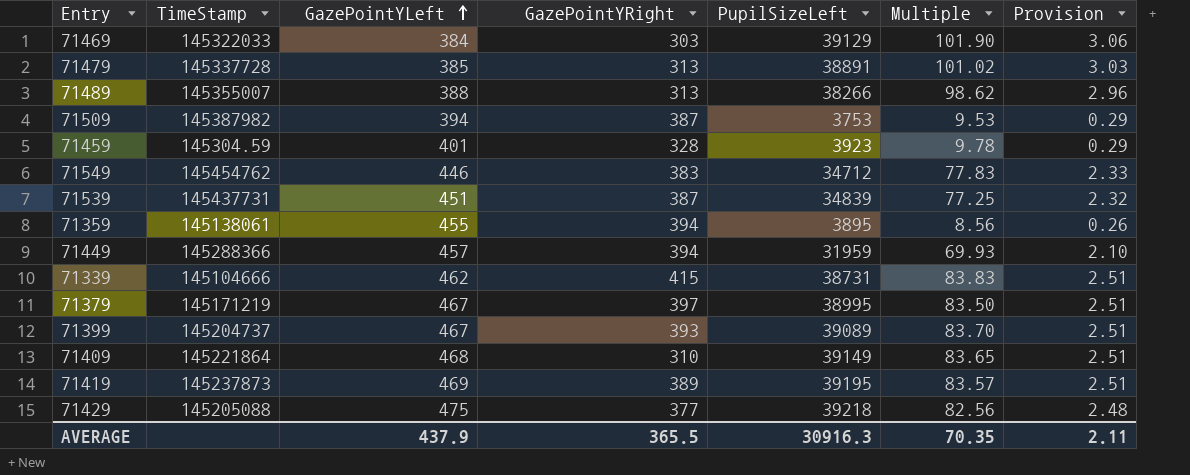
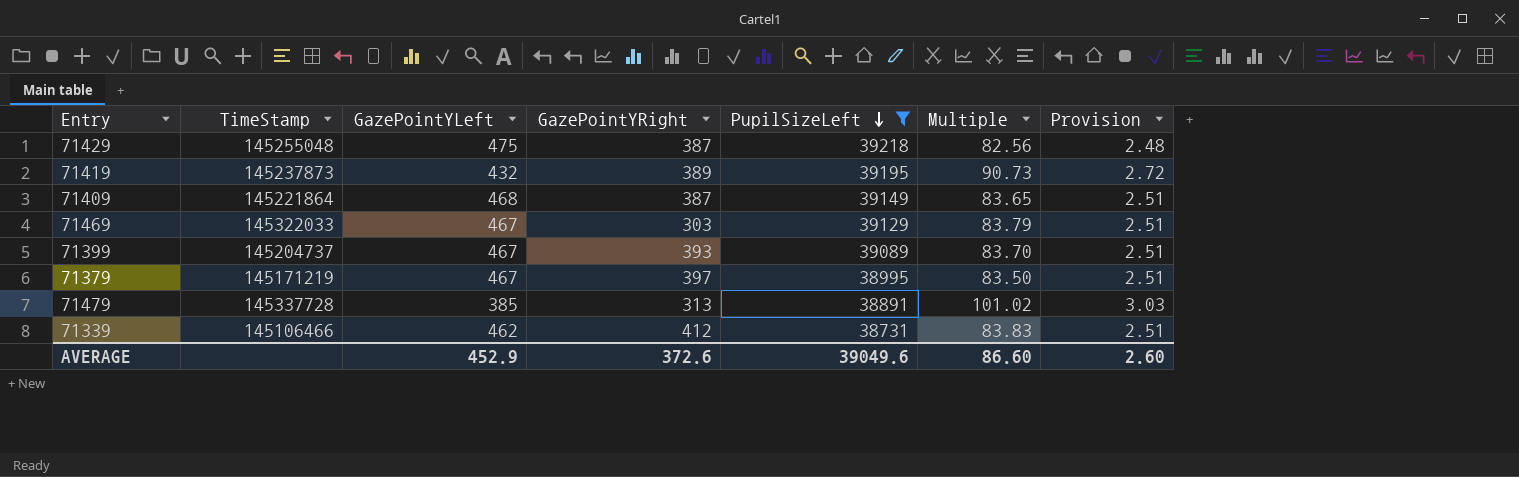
filter: none -> PupilSizeLeft >= 38731
row order: GazePointYLeft ascending -> PupilSizeLeft descending
71429 | TimeStamp: 145205088 -> 145255048
71429 | GazePointYRight: 377 -> 387
71419 | GazePointYLeft: 469 -> 432
71419 | Multiple: 83.57 -> 90.73
71419 | Provision: 2.51 -> 2.72
71409 | GazePointYRight: 310 -> 387
71469 | GazePointYLeft: 384 -> 467
71469 | Multiple: 101.90 -> 83.79
71469 | Provision: 3.06 -> 2.51
71339 | TimeStamp: 145104666 -> 145106466
71339 | GazePointYRight: 415 -> 412
AVERAGE | GazePointYLeft: 437.9 -> 452.9
AVERAGE | GazePointYRight: 365.5 -> 372.6
AVERAGE | PupilSizeLeft: 30916.3 -> 39049.6
AVERAGE | Multiple: 70.35 -> 86.60
AVERAGE | Provision: 2.11 -> 2.60

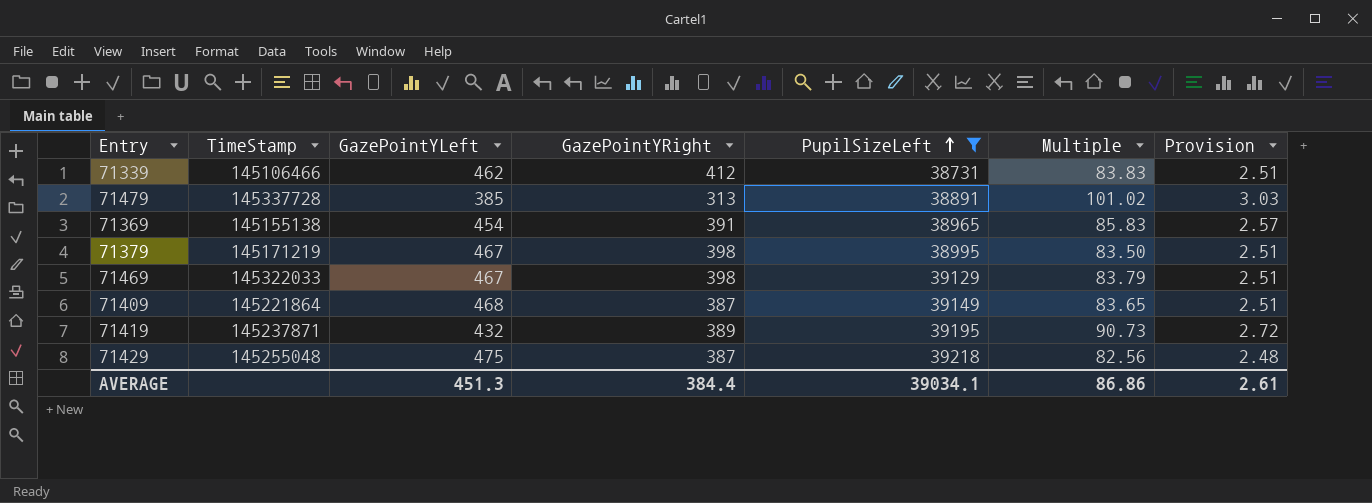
row order: PupilSizeLeft descending -> PupilSizeLeft ascending
row 71399: 145204737 | 467 | 393 | 39089 | 83.70 | 2.51 -> none
row 71369: none -> 145155138 | 454 | 391 | 38965 | 85.83 | 2.57
71379 | GazePointYRight: 397 -> 398
71469 | GazePointYRight: 303 -> 398
71419 | TimeStamp: 145237873 -> 145237871
AVERAGE | GazePointYLeft: 452.9 -> 451.3
AVERAGE | GazePointYRight: 372.6 -> 384.4
AVERAGE | PupilSizeLeft: 39049.6 -> 39034.1
AVERAGE | Multiple: 86.60 -> 86.86
AVERAGE | Provision: 2.60 -> 2.61

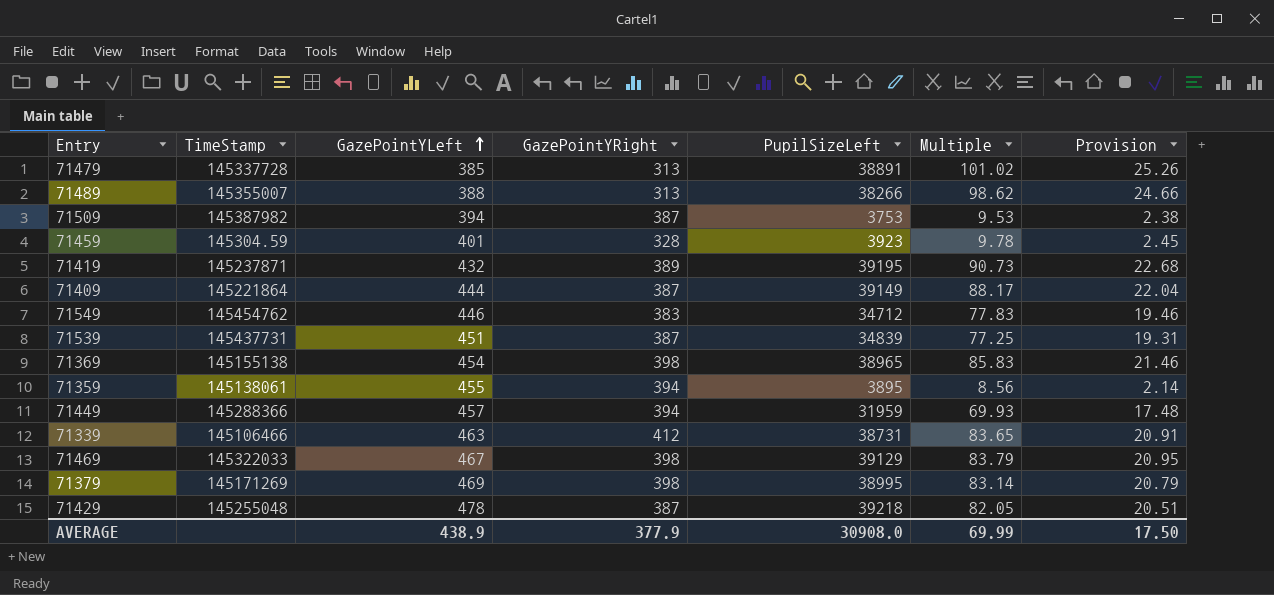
filter: PupilSizeLeft >= 38731 -> none
row order: PupilSizeLeft ascending -> GazePointYLeft ascending
column Provision | formula: [Multiple] * 0.03 -> [Multiple] * 0.25
71409 | GazePointYLeft: 468 -> 444
71409 | Multiple: 83.65 -> 88.17
71369 | GazePointYRight: 391 -> 398
71339 | GazePointYLeft: 462 -> 463
71339 | Multiple: 83.83 -> 83.65
71379 | TimeStamp: 145171219 -> 145171269
71379 | GazePointYLeft: 467 -> 469
71379 | Multiple: 83.50 -> 83.14
71429 | GazePointYLeft: 475 -> 478
71429 | Multiple: 82.56 -> 82.05
AVERAGE | GazePointYLeft: 451.3 -> 438.9
AVERAGE | GazePointYRight: 384.4 -> 377.9
AVERAGE | PupilSizeLeft: 39034.1 -> 30908.0
AVERAGE | Multiple: 86.86 -> 69.99
AVERAGE | Provision: 2.61 -> 17.50

